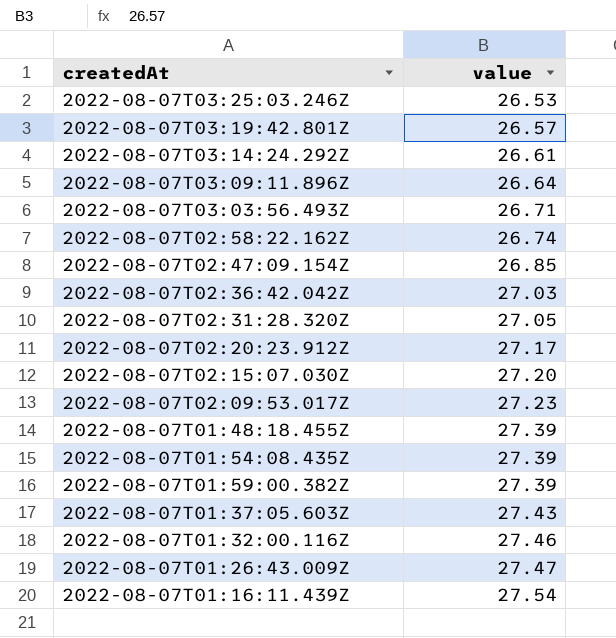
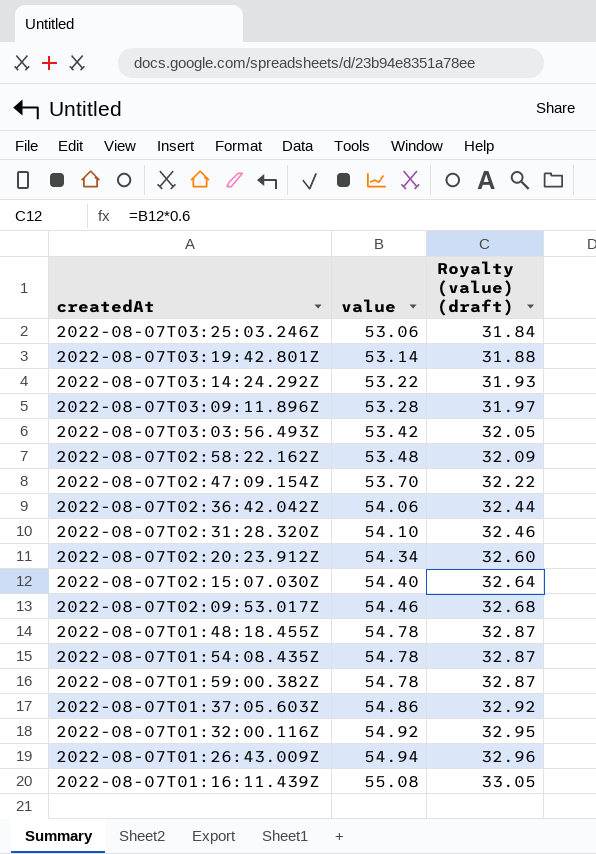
column Royalty (value) (draft) | formula: none -> [value] * 0.6
2022-08-07T03:25:03.246Z | value: 26.53 -> 53.06
2022-08-07T03:19:42.801Z | value: 26.57 -> 53.14
2022-08-07T03:14:24.292Z | value: 26.61 -> 53.22
2022-08-07T03:09:11.896Z | value: 26.64 -> 53.28
2022-08-07T03:03:56.493Z | value: 26.71 -> 53.42
2022-08-07T02:58:22.162Z | value: 26.74 -> 53.48
2022-08-07T02:47:09.154Z | value: 26.85 -> 53.70
2022-08-07T02:36:42.042Z | value: 27.03 -> 54.06
2022-08-07T02:31:28.320Z | value: 27.05 -> 54.10
2022-08-07T02:20:23.912Z | value: 27.17 -> 54.34
2022-08-07T02:15:07.030Z | value: 27.20 -> 54.40
2022-08-07T02:09:53.017Z | value: 27.23 -> 54.46
2022-08-07T01:48:18.455Z | value: 27.39 -> 54.78
2022-08-07T01:54:08.435Z | value: 27.39 -> 54.78
2022-08-07T01:59:00.382Z | value: 27.39 -> 54.78
2022-08-07T01:37:05.603Z | value: 27.43 -> 54.86
2022-08-07T01:32:00.116Z | value: 27.46 -> 54.92
2022-08-07T01:26:43.009Z | value: 27.47 -> 54.94
2022-08-07T01:16:11.439Z | value: 27.54 -> 55.08

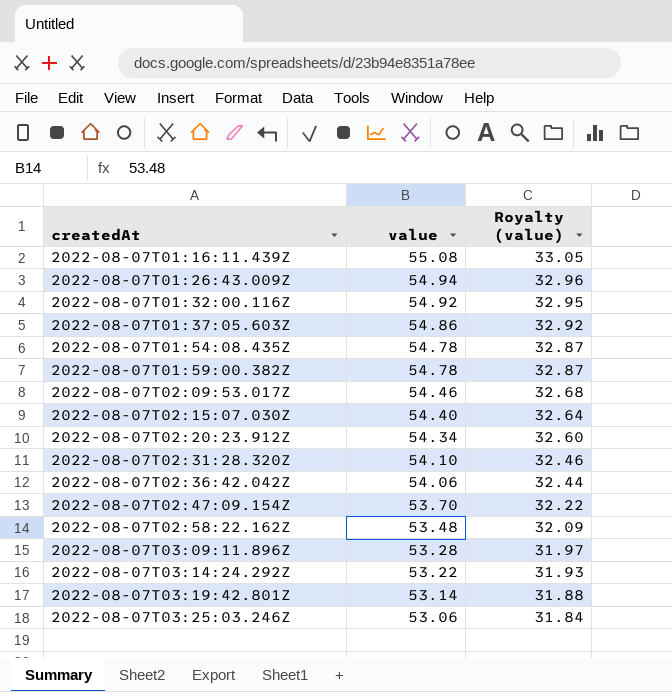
row order: value ascending -> createdAt ascending
column name: Royalty (value) (draft) -> Royalty (value)
row 2022-08-07T03:03:56.493Z: 53.42 | 32.05 -> none
row 2022-08-07T01:48:18.455Z: 54.78 | 32.87 -> none

